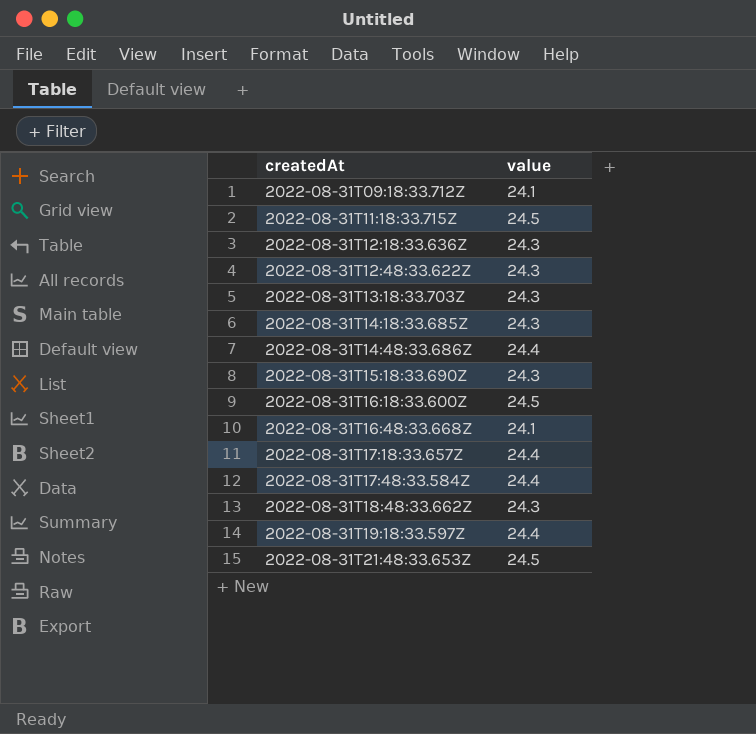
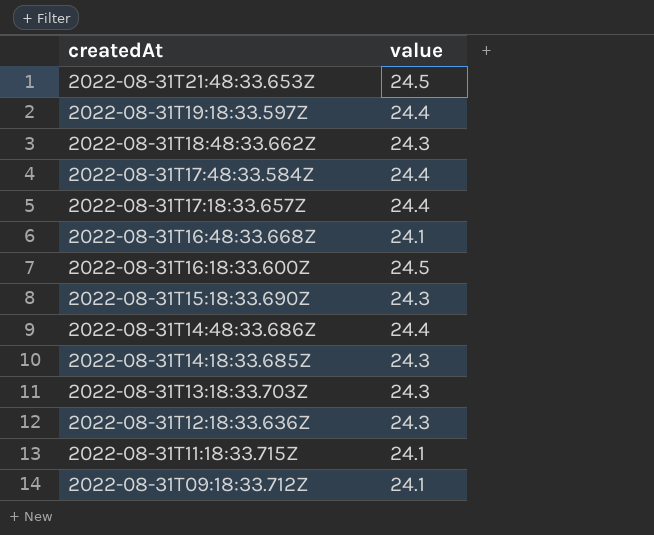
row order: createdAt ascending -> createdAt descending
row 2022-08-31T12:48:33.622Z: 24.3 -> none
2022-08-31T11:18:33.715Z | value: 24.5 -> 24.1

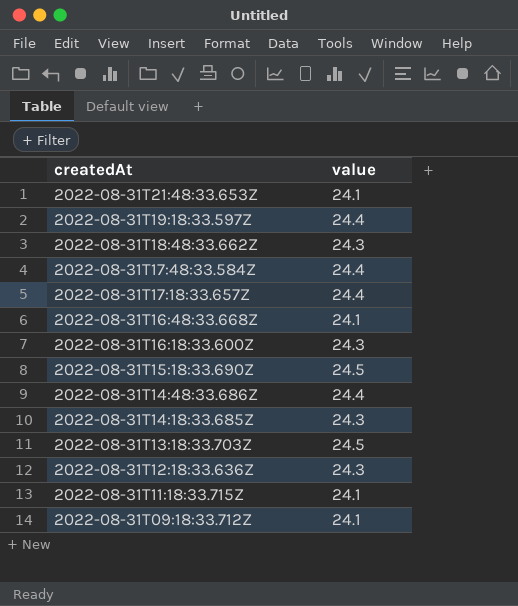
2022-08-31T21:48:33.653Z | value: 24.5 -> 24.1
2022-08-31T16:18:33.600Z | value: 24.5 -> 24.3
2022-08-31T15:18:33.690Z | value: 24.3 -> 24.5
2022-08-31T13:18:33.703Z | value: 24.3 -> 24.5

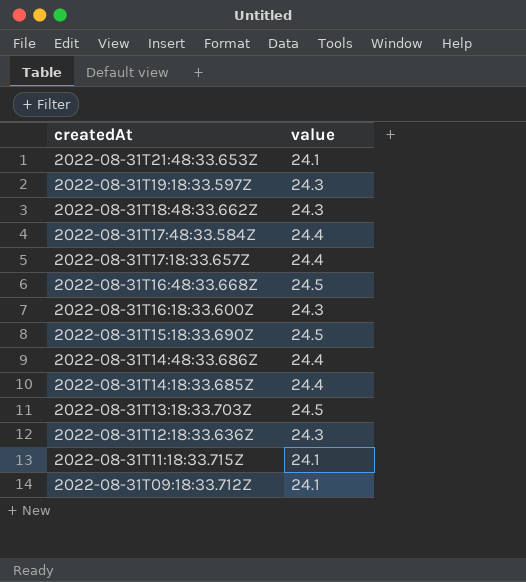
2022-08-31T19:18:33.597Z | value: 24.4 -> 24.3
2022-08-31T16:48:33.668Z | value: 24.1 -> 24.5
2022-08-31T14:18:33.685Z | value: 24.3 -> 24.4

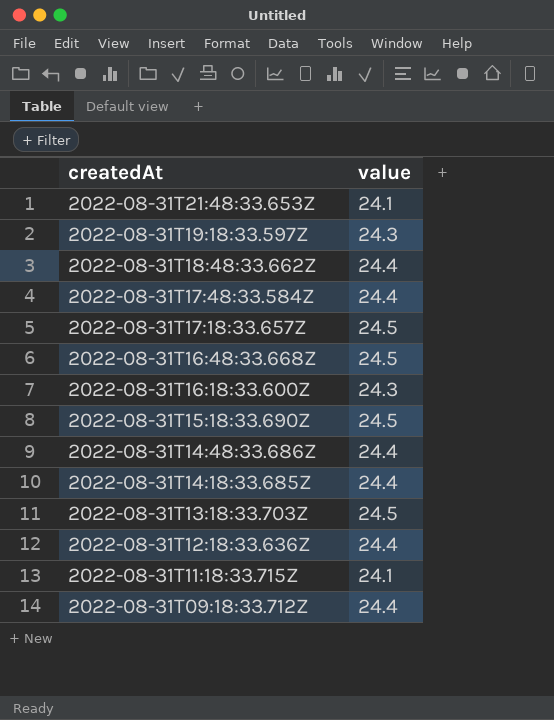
2022-08-31T18:48:33.662Z | value: 24.3 -> 24.4
2022-08-31T17:18:33.657Z | value: 24.4 -> 24.5
2022-08-31T12:18:33.636Z | value: 24.3 -> 24.4
2022-08-31T09:18:33.712Z | value: 24.1 -> 24.4

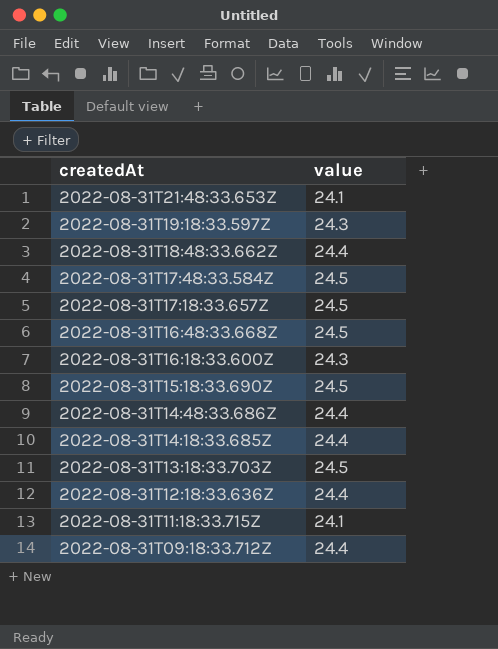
2022-08-31T17:48:33.584Z | value: 24.4 -> 24.5

